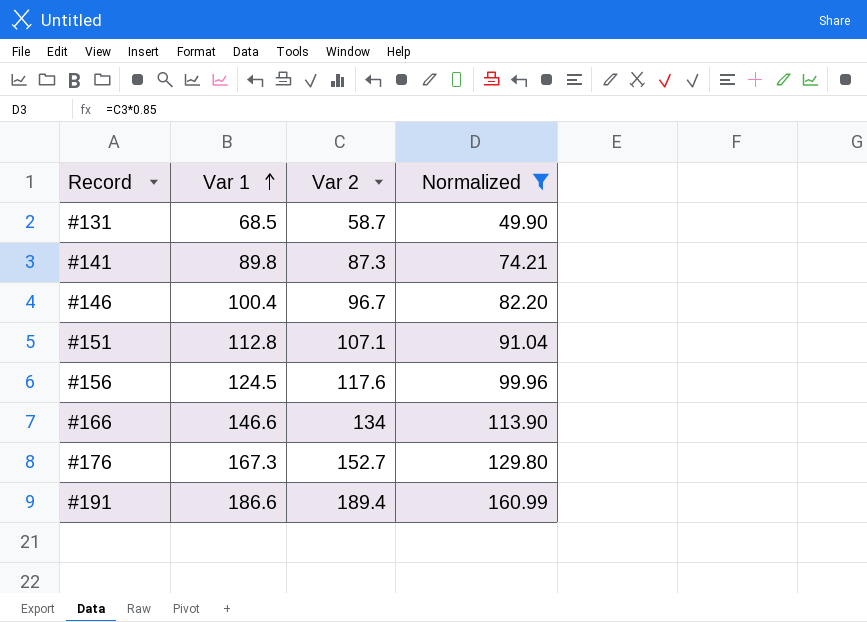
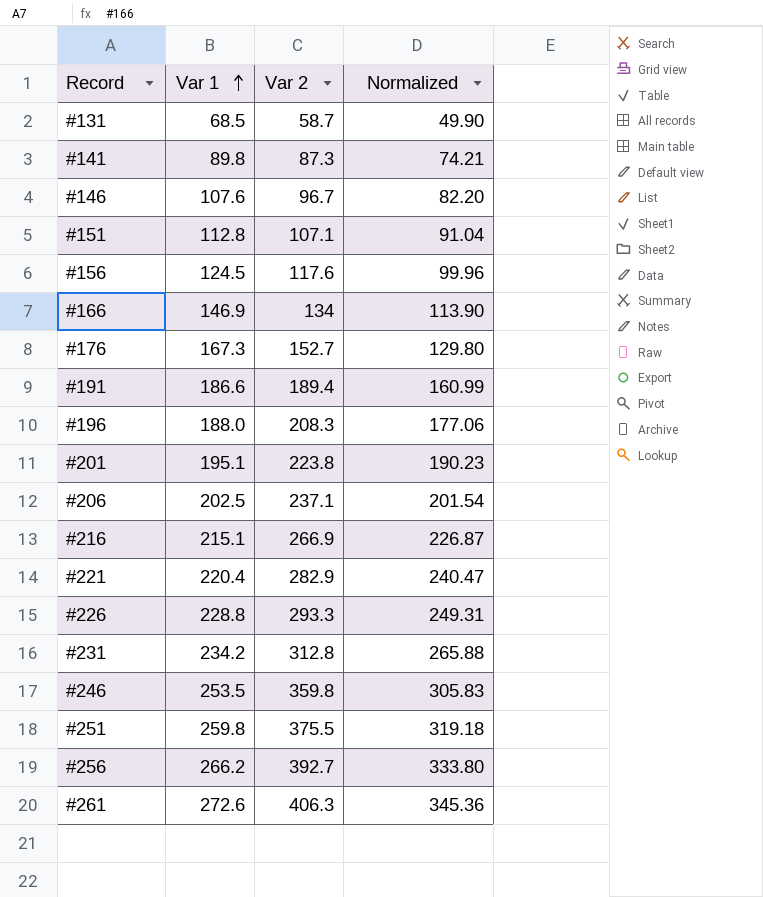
filter: Normalized <= 160.99 -> none
#146 | Var 1: 100.4 -> 107.6
#166 | Var 1: 146.6 -> 146.9

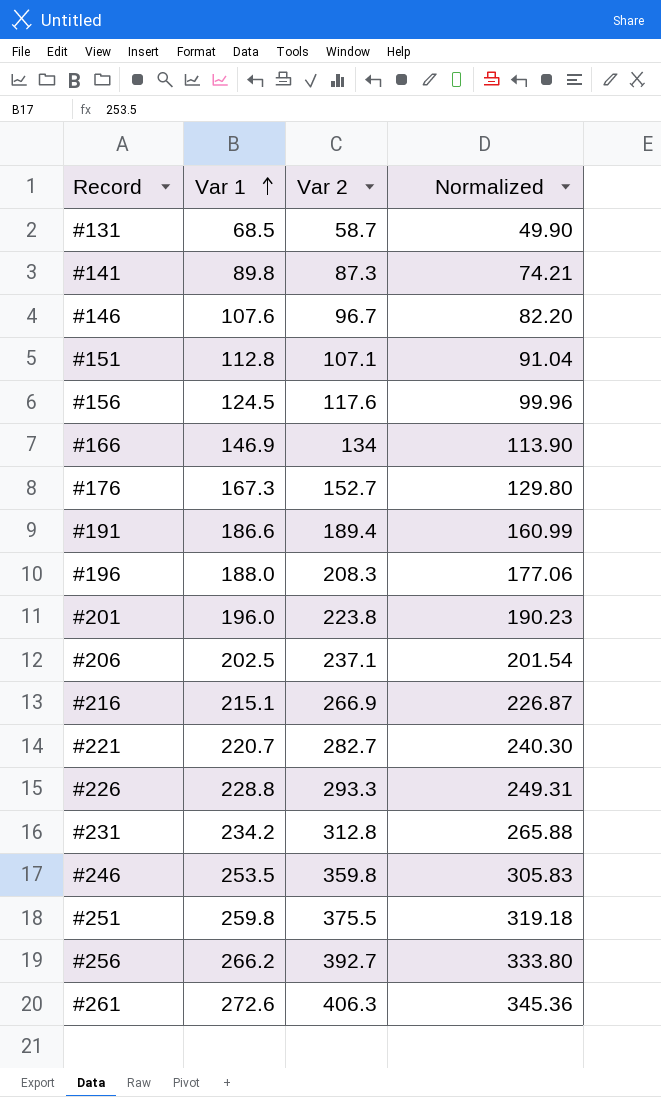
#201 | Var 1: 195.1 -> 196.0
#221 | Var 1: 220.4 -> 220.7
#221 | Var 2: 282.9 -> 282.7
#221 | Normalized: 240.47 -> 240.30

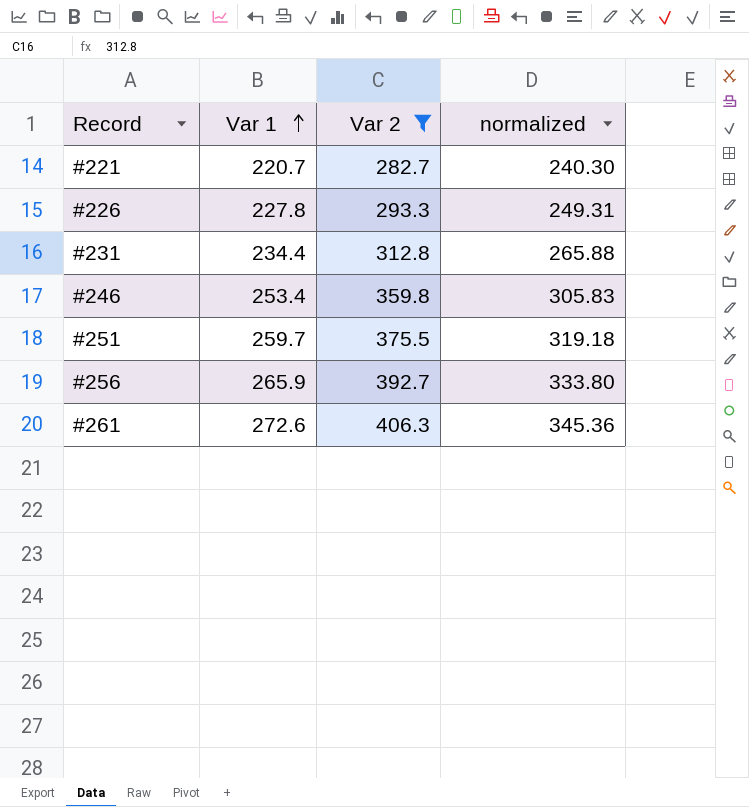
filter: none -> Var 2 >= 282.7
column name: Normalized -> normalized
#226 | Var 1: 228.8 -> 227.8
#231 | Var 1: 234.2 -> 234.4
#246 | Var 1: 253.5 -> 253.4
#251 | Var 1: 259.8 -> 259.7
#256 | Var 1: 266.2 -> 265.9

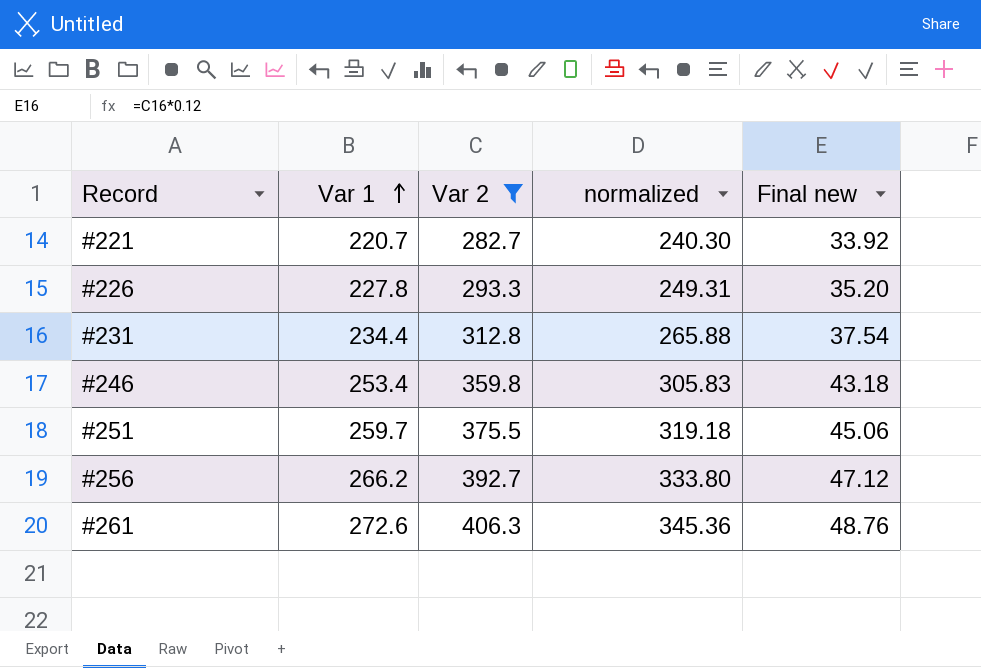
column Final new | formula: none -> [Var 2] * 0.12
#256 | Var 1: 265.9 -> 266.2

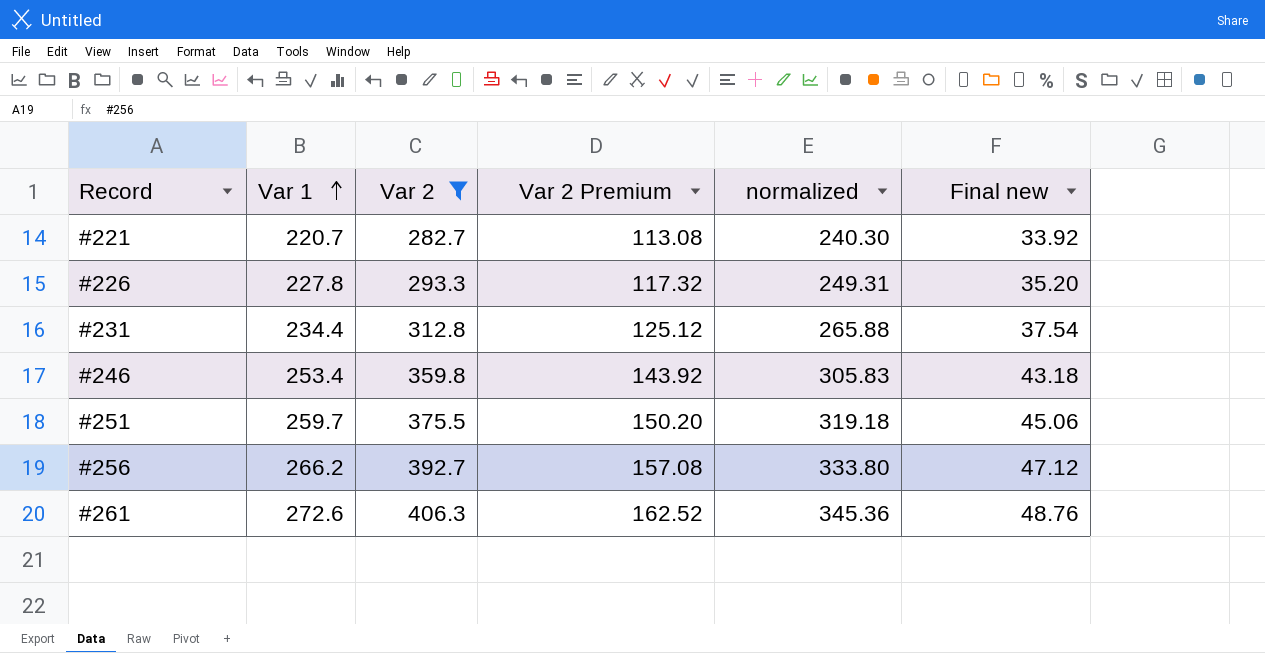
column Var 2 Premium | formula: none -> [Var 2] * 0.4

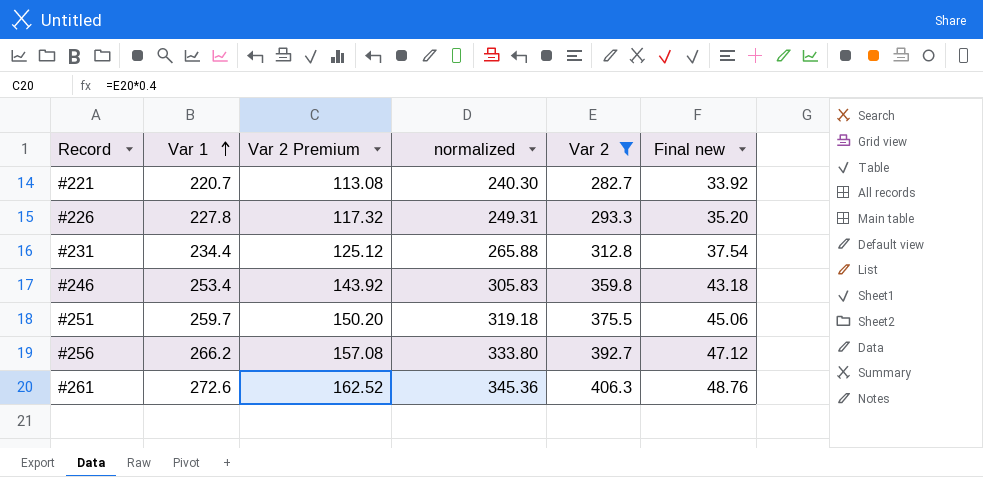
column Var 2 | position: 3 -> 5

